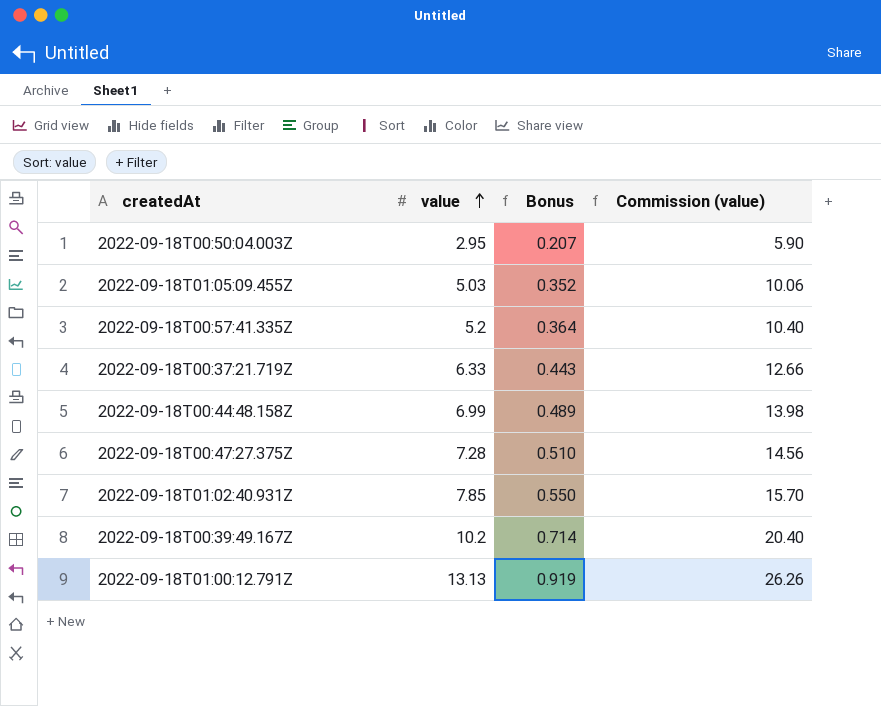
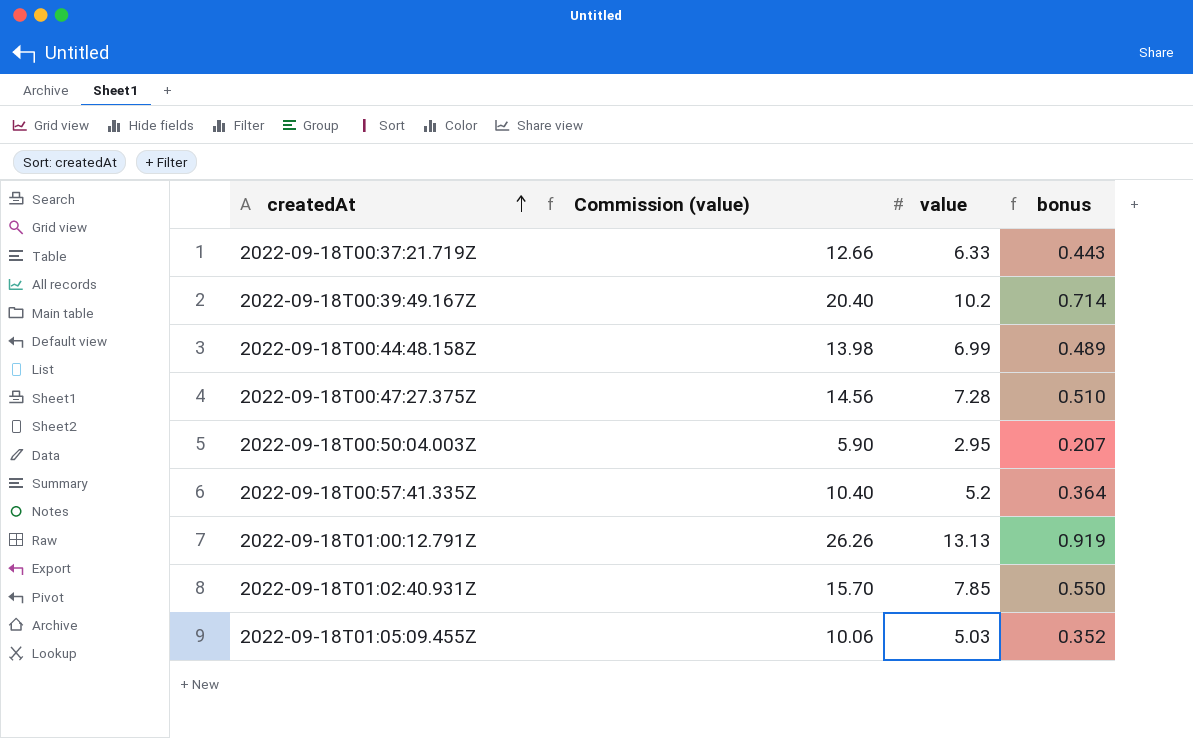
row order: value ascending -> createdAt ascending
column Commission (value) | position: 4 -> 2
column name: Bonus -> bonus

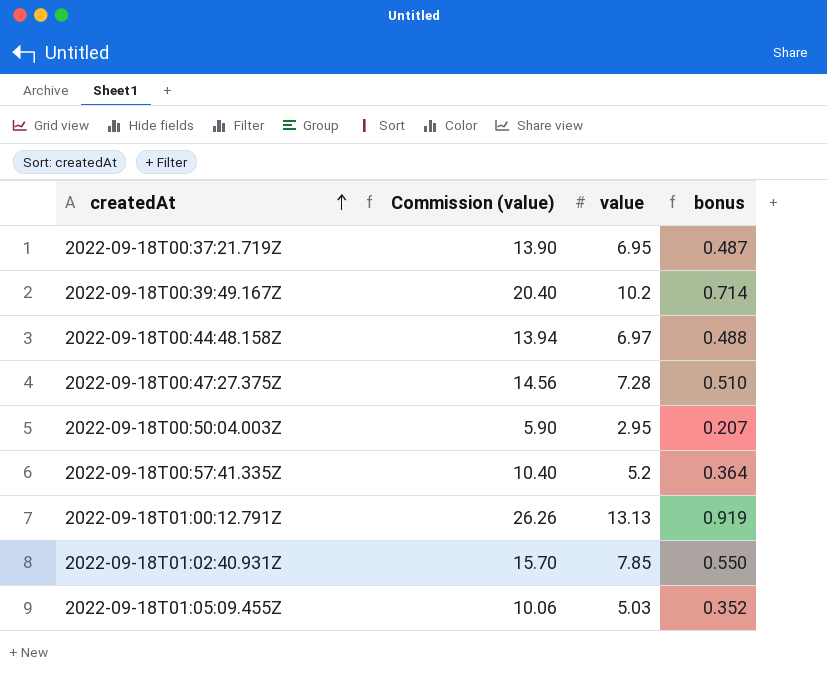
2022-09-18T00:37:21.719Z | Commission (value): 12.66 -> 13.90
2022-09-18T00:37:21.719Z | value: 6.33 -> 6.95
2022-09-18T00:37:21.719Z | bonus: 0.443 -> 0.487
2022-09-18T00:44:48.158Z | Commission (value): 13.98 -> 13.94
2022-09-18T00:44:48.158Z | value: 6.99 -> 6.97
2022-09-18T00:44:48.158Z | bonus: 0.489 -> 0.488

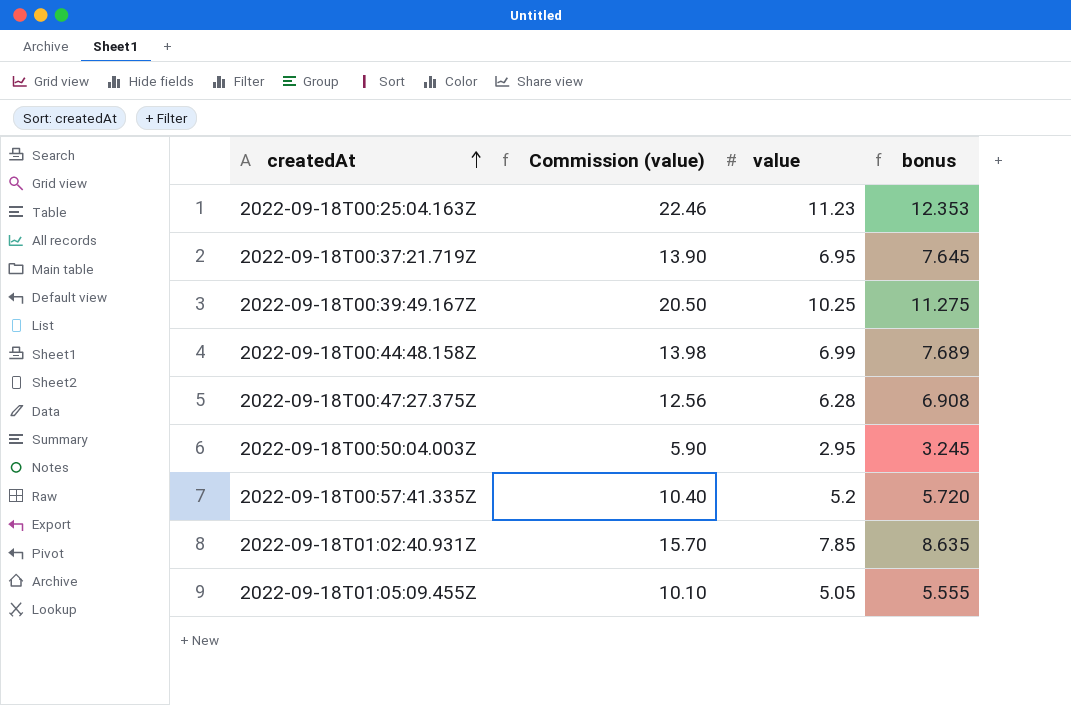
column bonus | formula: [value] * 0.07 -> [value] * 1.1
row 2022-09-18T01:00:12.791Z: 26.26 | 13.13 | 0.919 -> none
row 2022-09-18T00:25:04.163Z: none -> 22.46 | 11.23 | 12.353
2022-09-18T00:39:49.167Z | Commission (value): 20.40 -> 20.50
2022-09-18T00:39:49.167Z | value: 10.2 -> 10.25
2022-09-18T00:44:48.158Z | Commission (value): 13.94 -> 13.98
2022-09-18T00:44:48.158Z | value: 6.97 -> 6.99
2022-09-18T00:47:27.375Z | Commission (value): 14.56 -> 12.56
2022-09-18T00:47:27.375Z | value: 7.28 -> 6.28
2022-09-18T01:05:09.455Z | Commission (value): 10.06 -> 10.10
2022-09-18T01:05:09.455Z | value: 5.03 -> 5.05

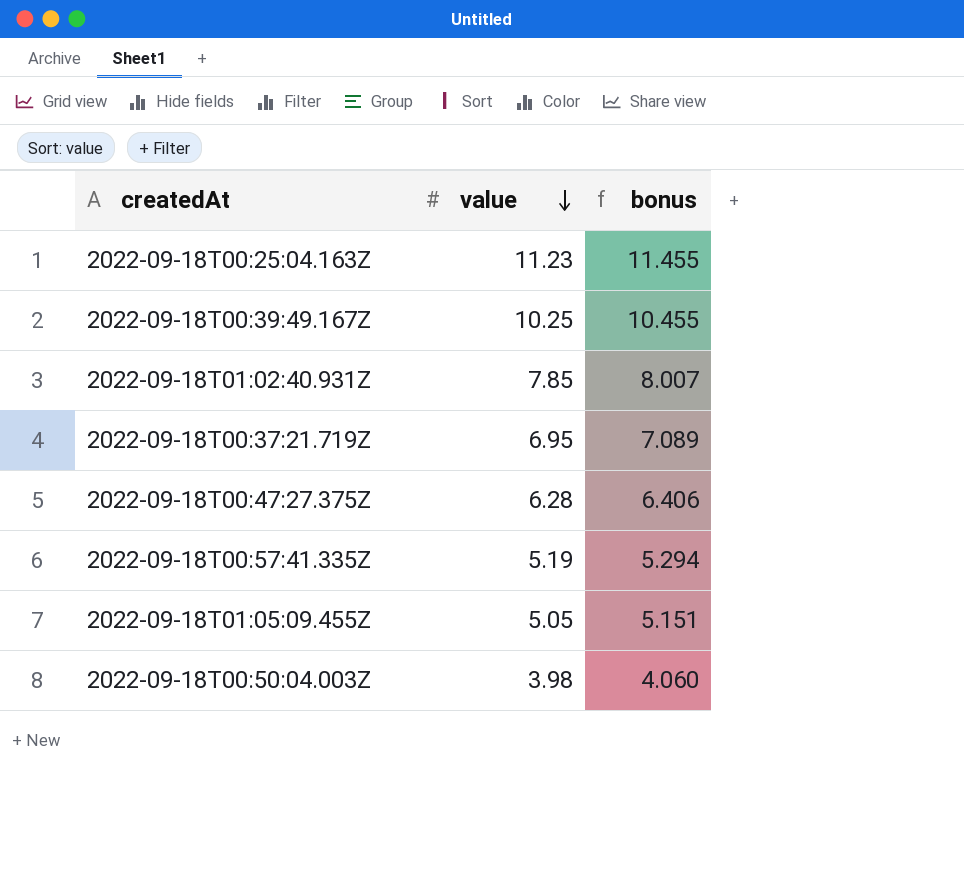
row order: createdAt ascending -> value descending
column Commission (value) | formula: [value] * 2 -> none
column bonus | formula: [value] * 1.1 -> [value] * 1.02
row 2022-09-18T00:44:48.158Z: 13.98 | 6.99 | 7.689 -> none
2022-09-18T00:57:41.335Z | value: 5.2 -> 5.19
2022-09-18T00:50:04.003Z | value: 2.95 -> 3.98

